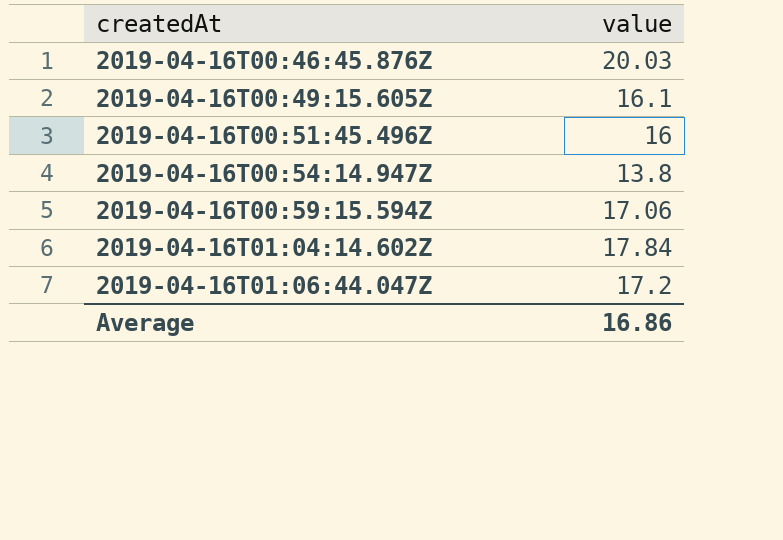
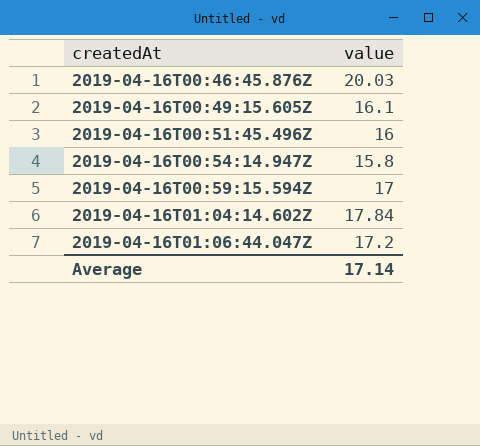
2019-04-16T00:54:14.947Z | value: 13.8 -> 15.8
2019-04-16T00:59:15.594Z | value: 17.06 -> 17
Average | value: 16.86 -> 17.14

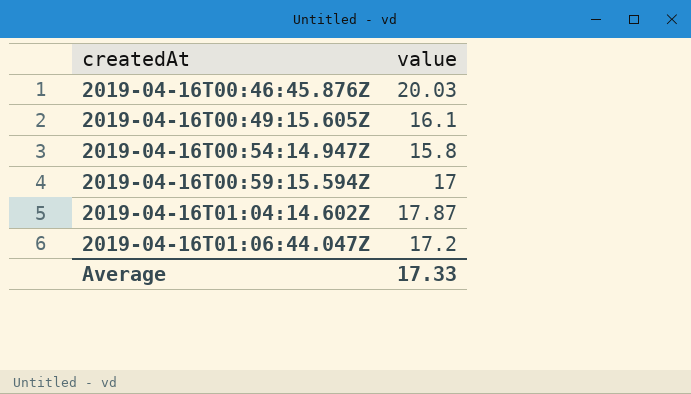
row 2019-04-16T00:51:45.496Z: 16 -> none
2019-04-16T01:04:14.602Z | value: 17.84 -> 17.87
Average | value: 17.14 -> 17.33

